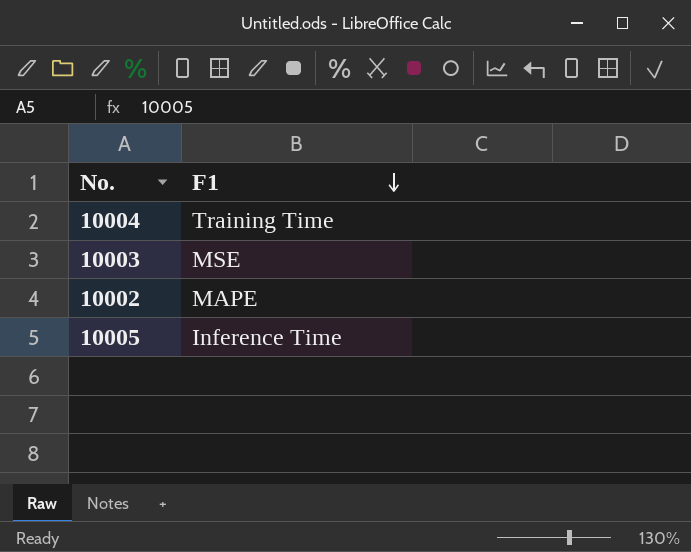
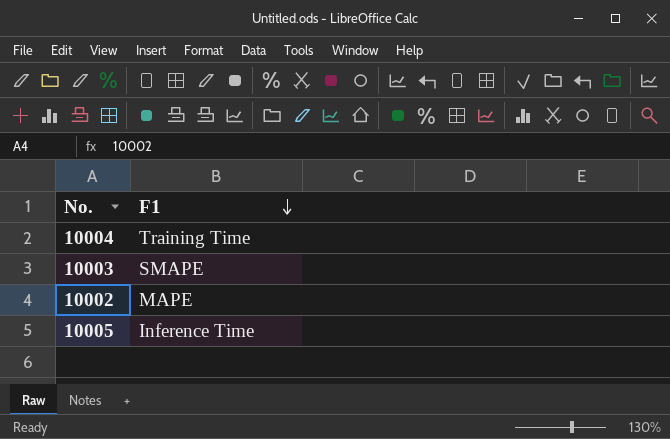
10003 | F1: MSE -> SMAPE

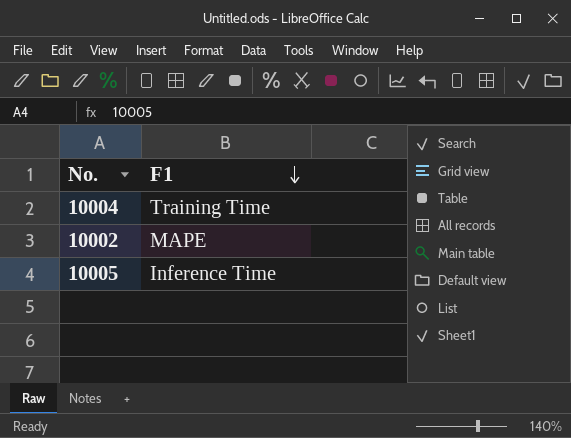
row 10003: SMAPE -> none

